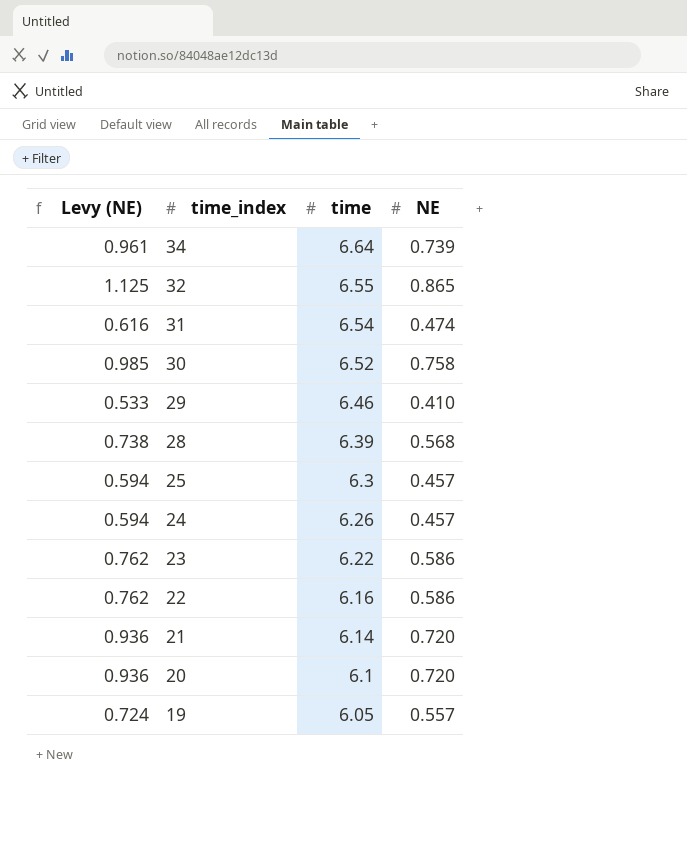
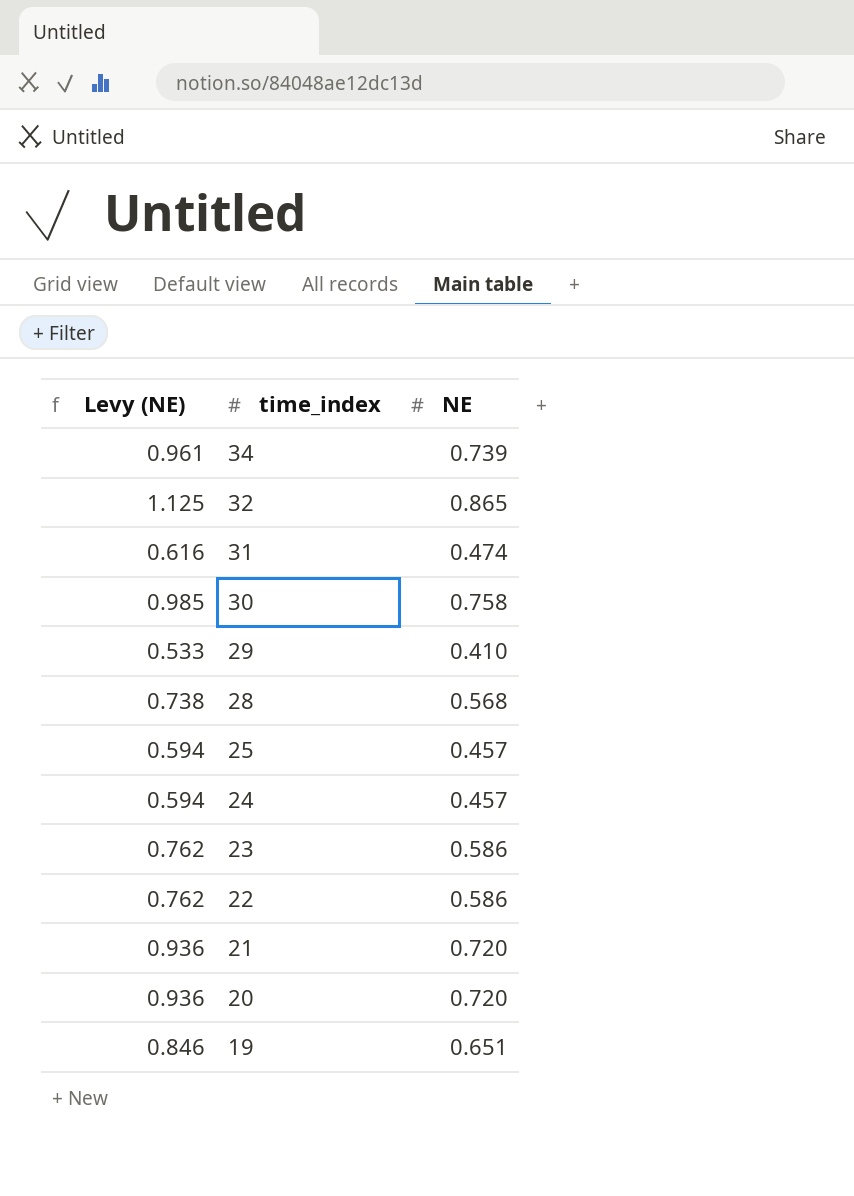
column time | position: 3 -> none
19 | Levy (NE): 0.724 -> 0.846
19 | NE: 0.557 -> 0.651

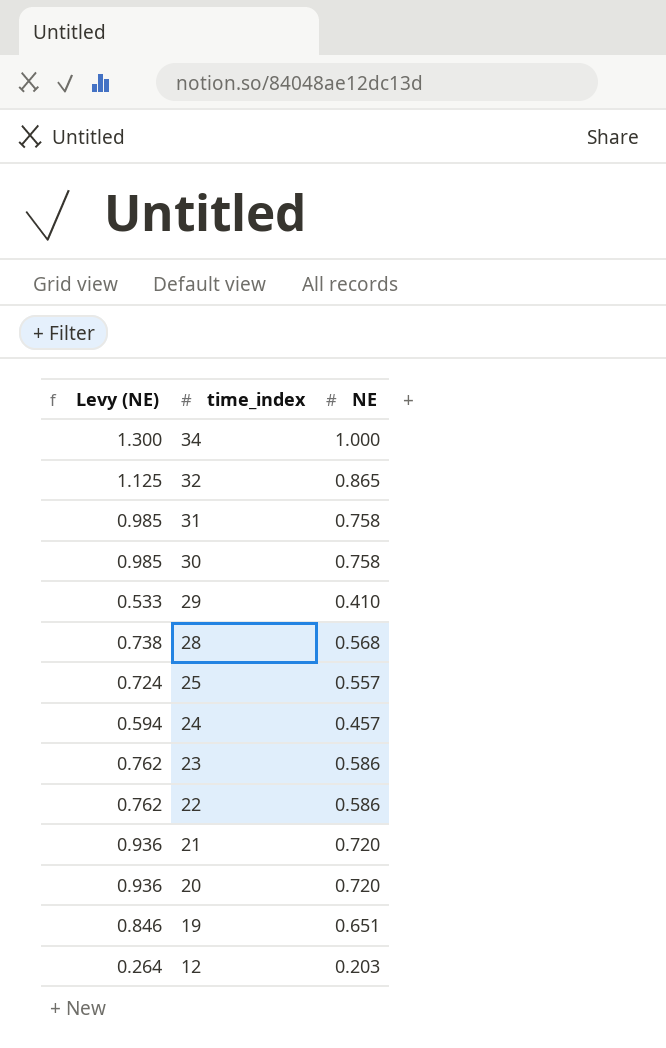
34 | Levy (NE): 0.961 -> 1.300
34 | NE: 0.739 -> 1.000
31 | Levy (NE): 0.616 -> 0.985
31 | NE: 0.474 -> 0.758
25 | Levy (NE): 0.594 -> 0.724
25 | NE: 0.457 -> 0.557
row 12: none -> 0.264 | 0.203

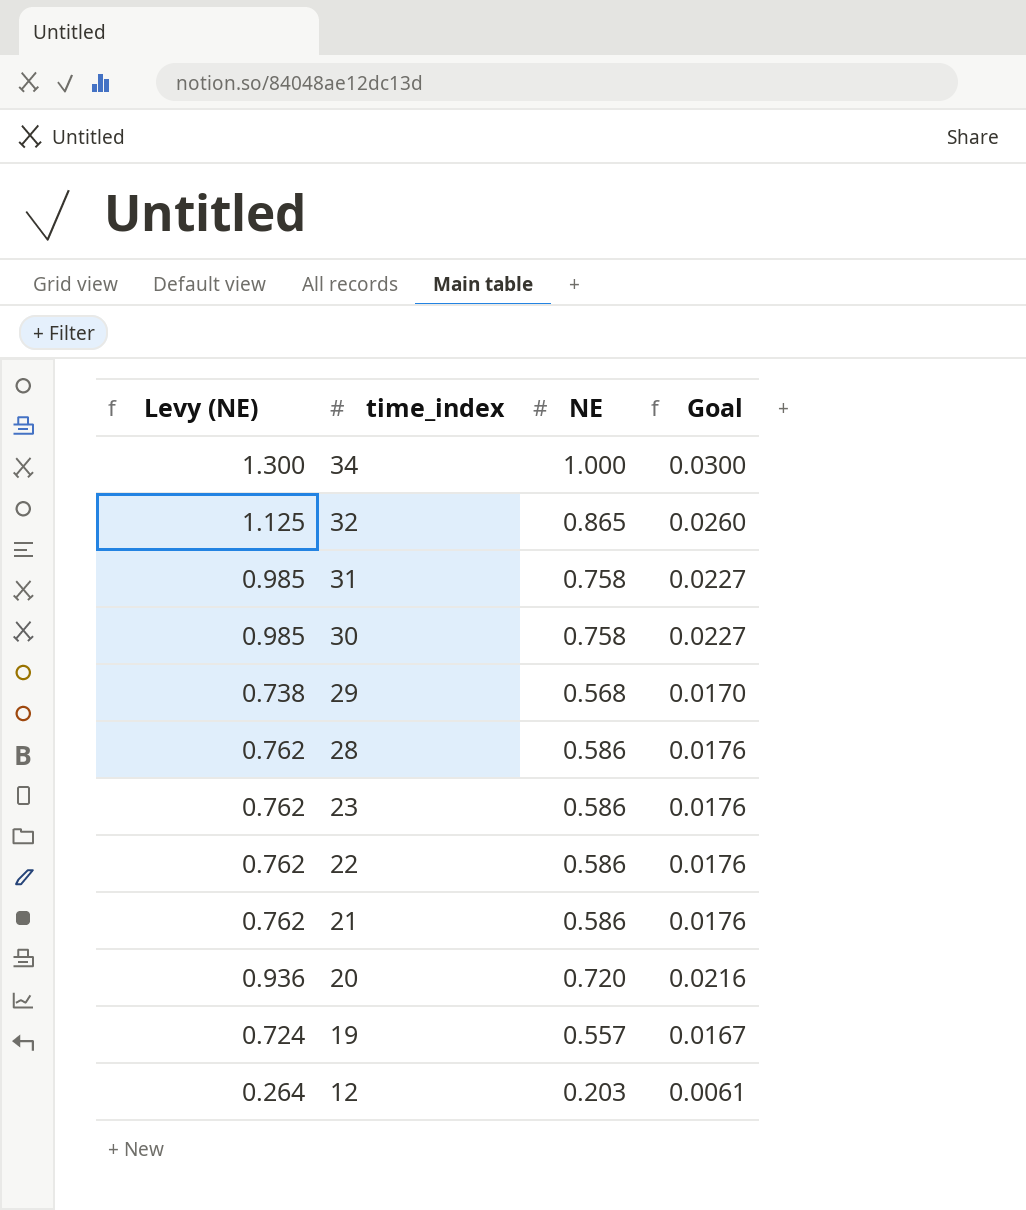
column Goal | formula: none -> [NE] * 0.03
row 25: 0.724 | 0.557 -> none
row 24: 0.594 | 0.457 -> none
29 | Levy (NE): 0.533 -> 0.738
29 | NE: 0.410 -> 0.568
28 | Levy (NE): 0.738 -> 0.762
28 | NE: 0.568 -> 0.586
21 | Levy (NE): 0.936 -> 0.762
21 | NE: 0.720 -> 0.586
19 | Levy (NE): 0.846 -> 0.724
19 | NE: 0.651 -> 0.557

